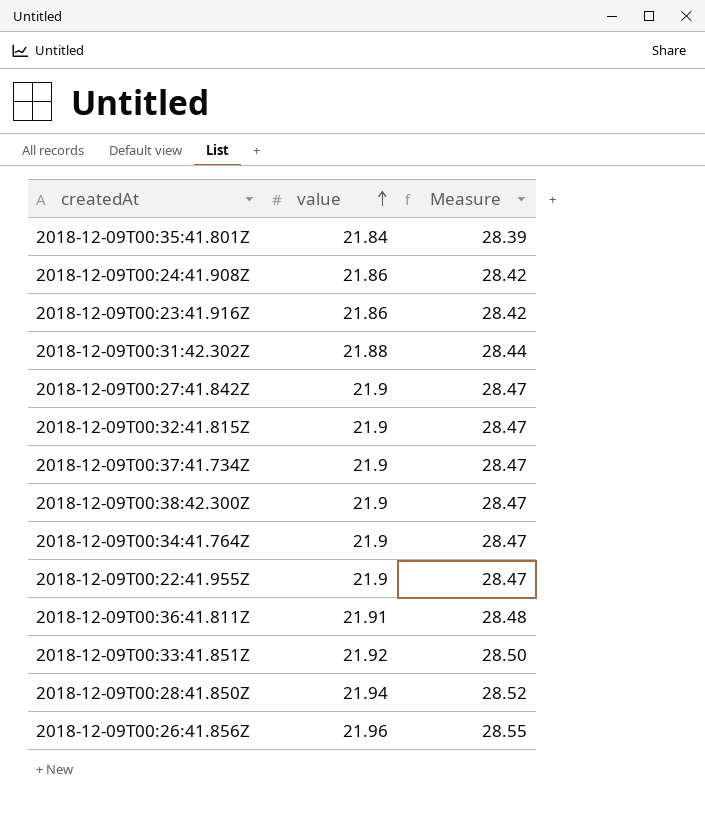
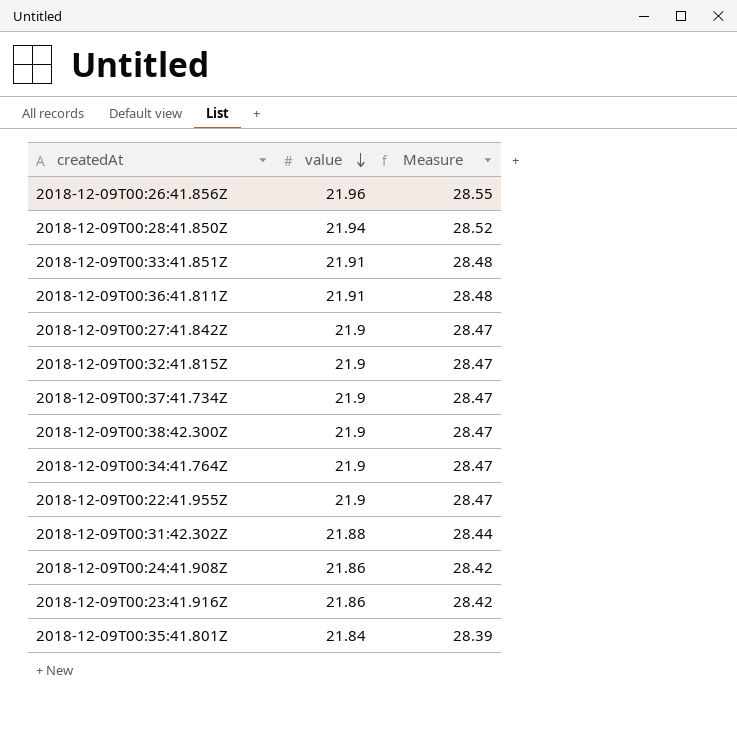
row order: value ascending -> value descending
2018-12-09T00:33:41.851Z | value: 21.92 -> 21.91
2018-12-09T00:33:41.851Z | Measure: 28.50 -> 28.48

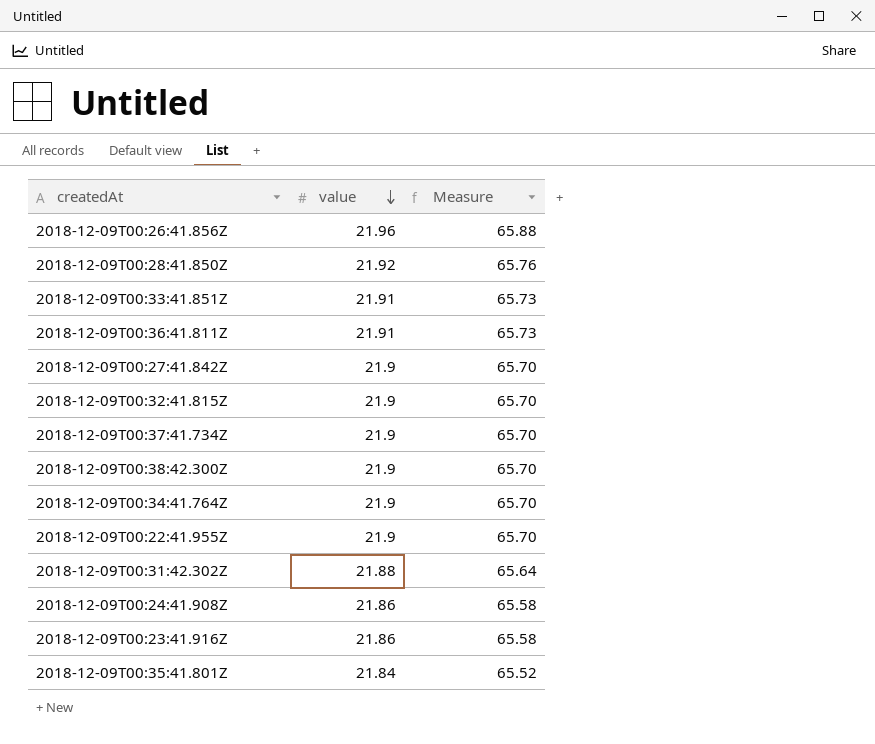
column Measure | formula: [value] * 1.3 -> [value] * 3
2018-12-09T00:28:41.850Z | value: 21.94 -> 21.92

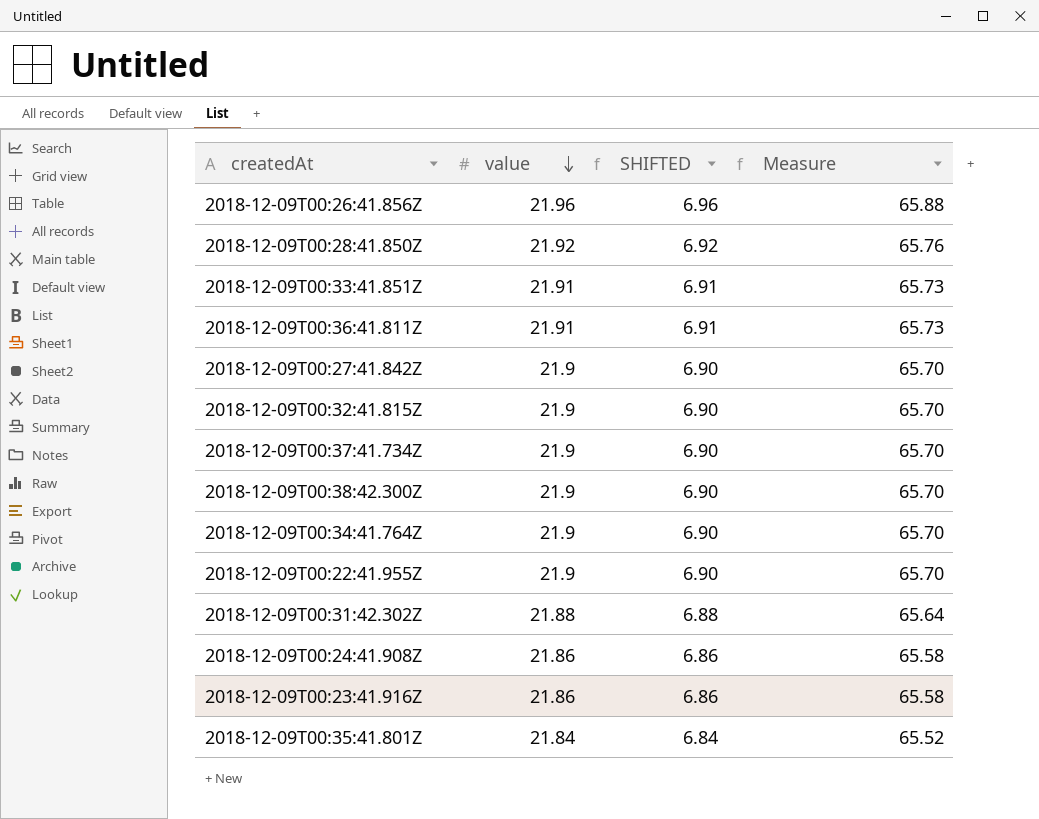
column SHIFTED | formula: none -> [value] - 15

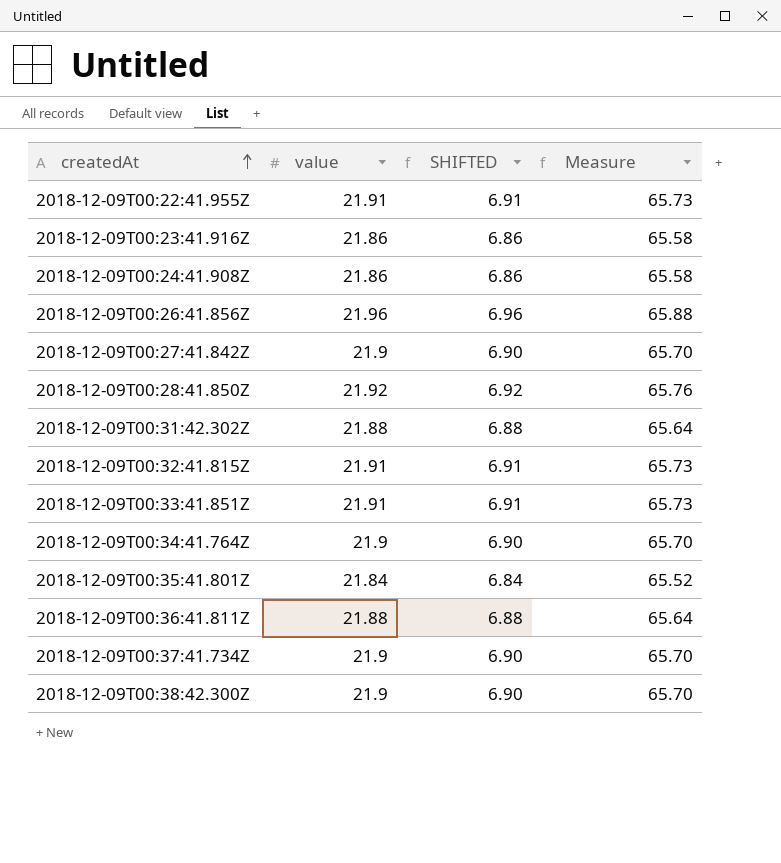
row order: value descending -> createdAt ascending
2018-12-09T00:22:41.955Z | value: 21.9 -> 21.91
2018-12-09T00:22:41.955Z | SHIFTED: 6.90 -> 6.91
2018-12-09T00:22:41.955Z | Measure: 65.70 -> 65.73
2018-12-09T00:32:41.815Z | value: 21.9 -> 21.91
2018-12-09T00:32:41.815Z | SHIFTED: 6.90 -> 6.91
2018-12-09T00:32:41.815Z | Measure: 65.70 -> 65.73
2018-12-09T00:36:41.811Z | value: 21.91 -> 21.88
2018-12-09T00:36:41.811Z | SHIFTED: 6.91 -> 6.88
2018-12-09T00:36:41.811Z | Measure: 65.73 -> 65.64

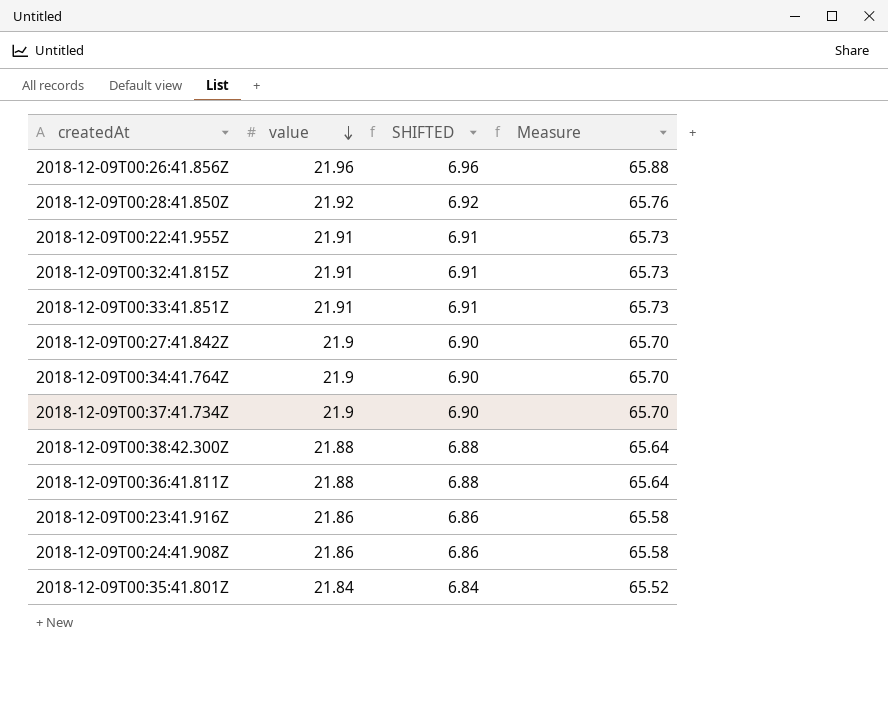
row order: createdAt ascending -> value descending
row 2018-12-09T00:31:42.302Z: 21.88 | 6.88 | 65.64 -> none
2018-12-09T00:38:42.300Z | value: 21.9 -> 21.88
2018-12-09T00:38:42.300Z | SHIFTED: 6.90 -> 6.88
2018-12-09T00:38:42.300Z | Measure: 65.70 -> 65.64

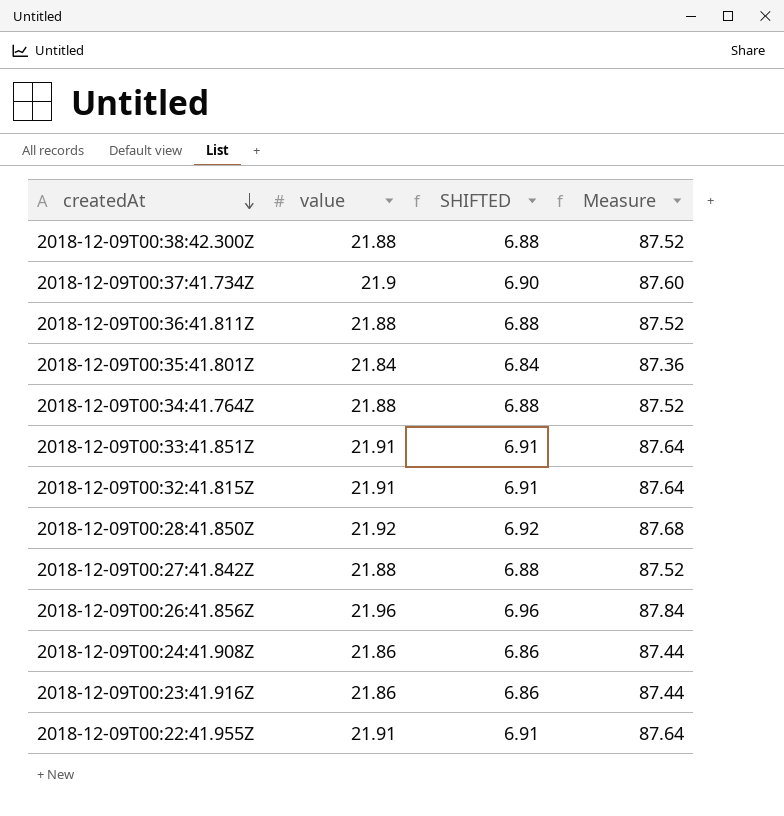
row order: value descending -> createdAt descending
column Measure | formula: [value] * 3 -> [value] * 4
2018-12-09T00:34:41.764Z | value: 21.9 -> 21.88
2018-12-09T00:34:41.764Z | SHIFTED: 6.90 -> 6.88
2018-12-09T00:27:41.842Z | value: 21.9 -> 21.88
2018-12-09T00:27:41.842Z | SHIFTED: 6.90 -> 6.88

